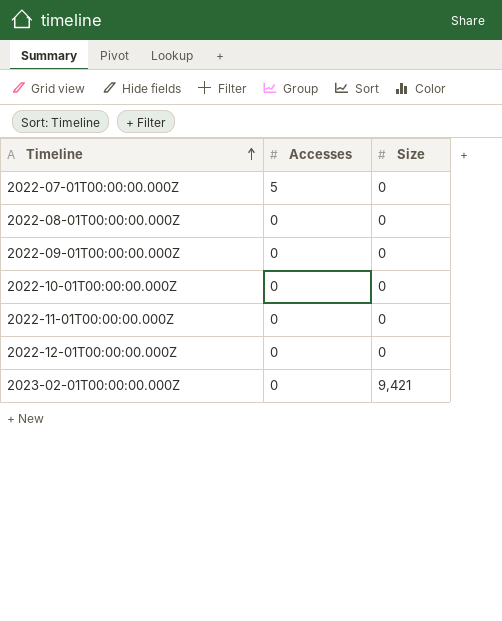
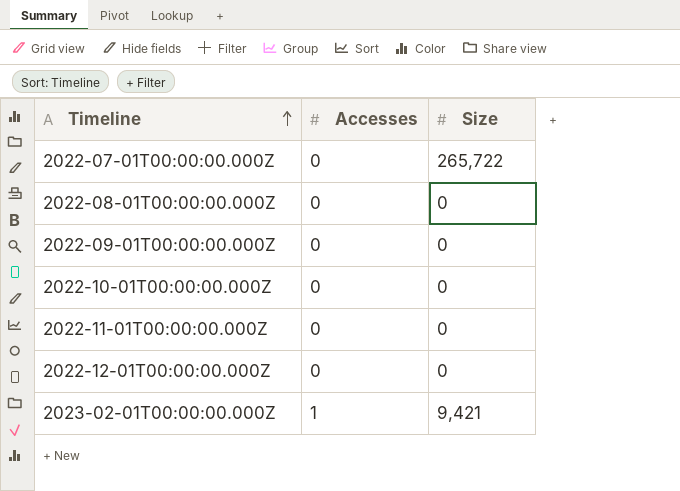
2022-07-01T00:00:00.000Z | Accesses: 5 -> 0
2022-07-01T00:00:00.000Z | Size: 0 -> 265,722
2023-02-01T00:00:00.000Z | Accesses: 0 -> 1

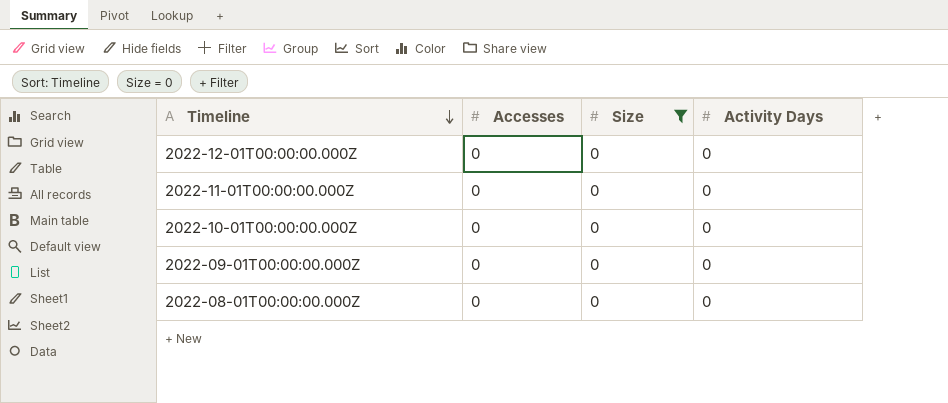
filter: none -> Size = 0
row order: Timeline ascending -> Timeline descending
column Activity Days | position: none -> 4

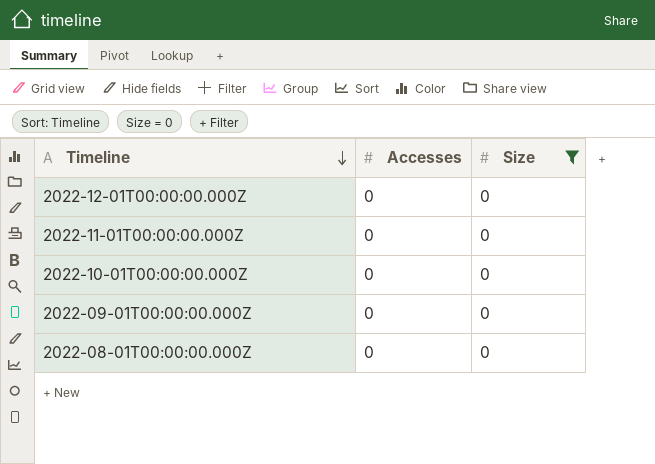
column Activity Days | position: 4 -> none

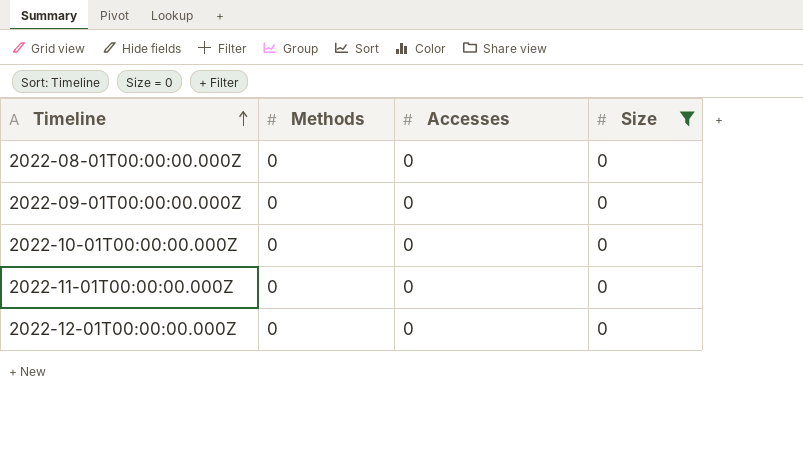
row order: Timeline descending -> Timeline ascending
column Methods | position: none -> 2

